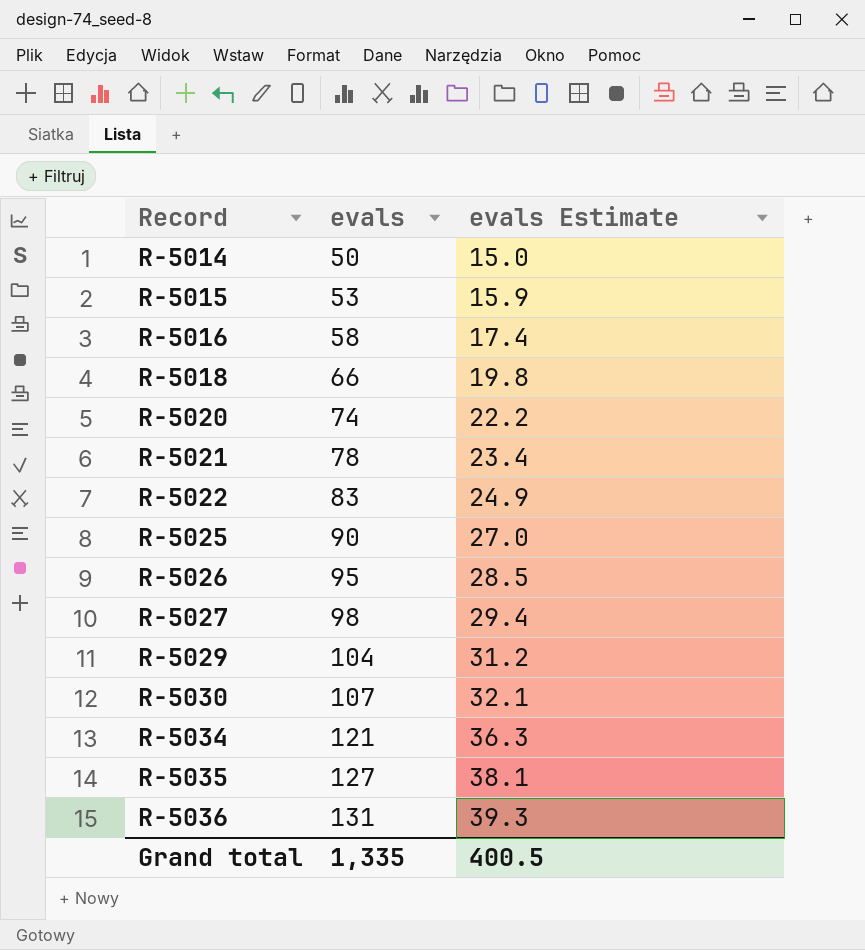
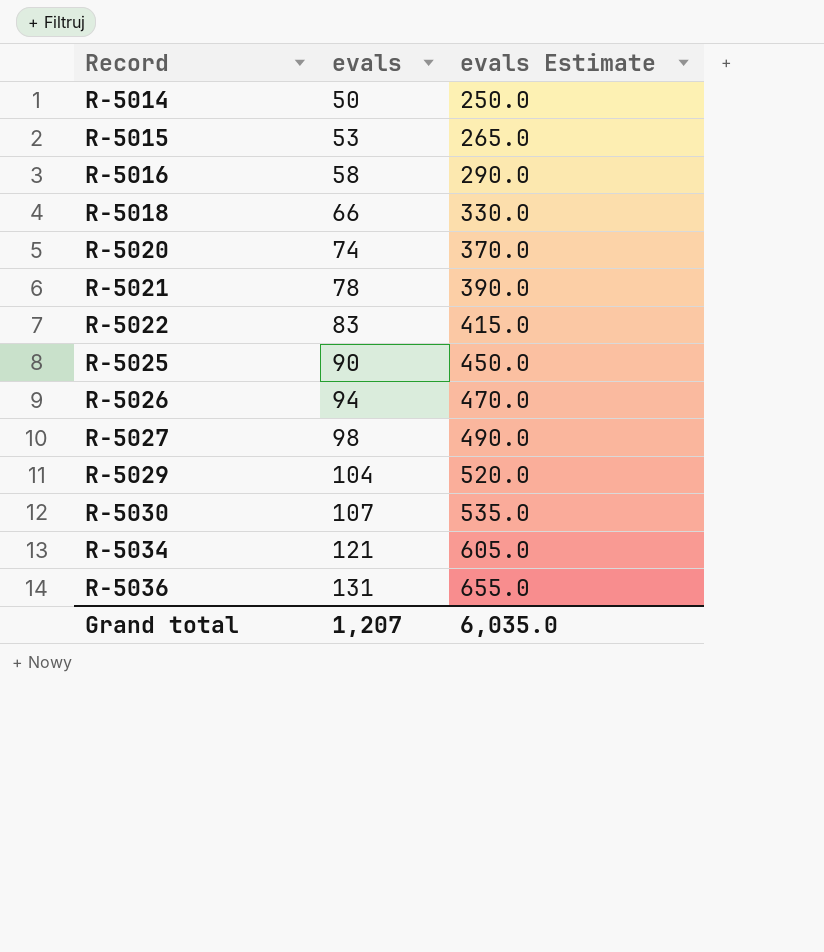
column evals Estimate | formula: [evals] * 0.3 -> [evals] * 5
row R-5035: 127 | 38.1 -> none
R-5026 | evals: 95 -> 94
Grand total | evals: 1,335 -> 1,207
Grand total | evals Estimate: 400.5 -> 6,035.0

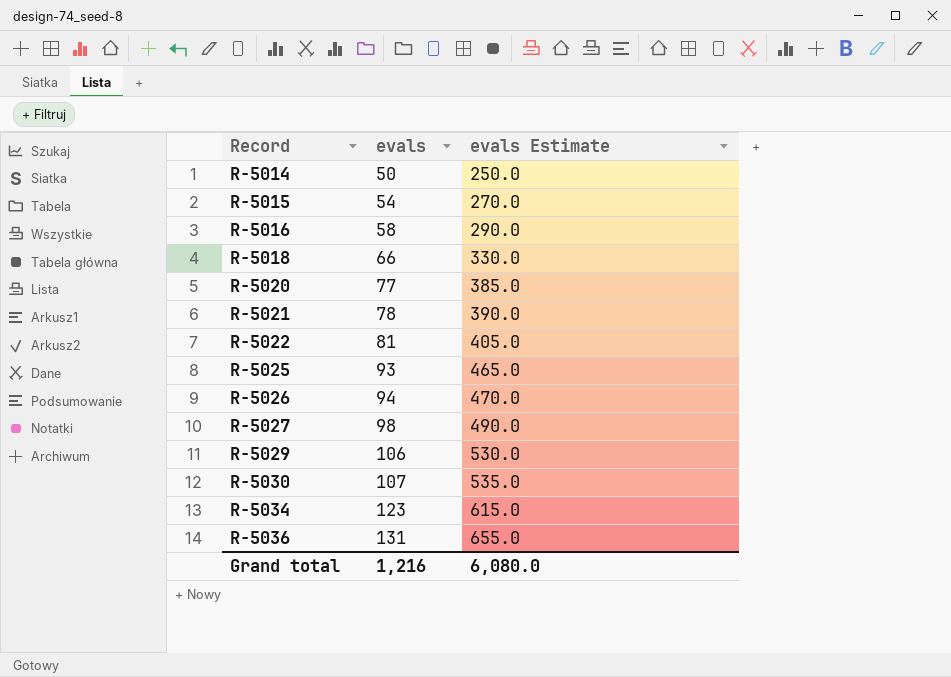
R-5015 | evals: 53 -> 54
R-5015 | evals Estimate: 265.0 -> 270.0
R-5020 | evals: 74 -> 77
R-5020 | evals Estimate: 370.0 -> 385.0
R-5022 | evals: 83 -> 81
R-5022 | evals Estimate: 415.0 -> 405.0
R-5025 | evals: 90 -> 93
R-5025 | evals Estimate: 450.0 -> 465.0
R-5029 | evals: 104 -> 106
R-5029 | evals Estimate: 520.0 -> 530.0
R-5034 | evals: 121 -> 123
R-5034 | evals Estimate: 605.0 -> 615.0
Grand total | evals: 1,207 -> 1,216
Grand total | evals Estimate: 6,035.0 -> 6,080.0

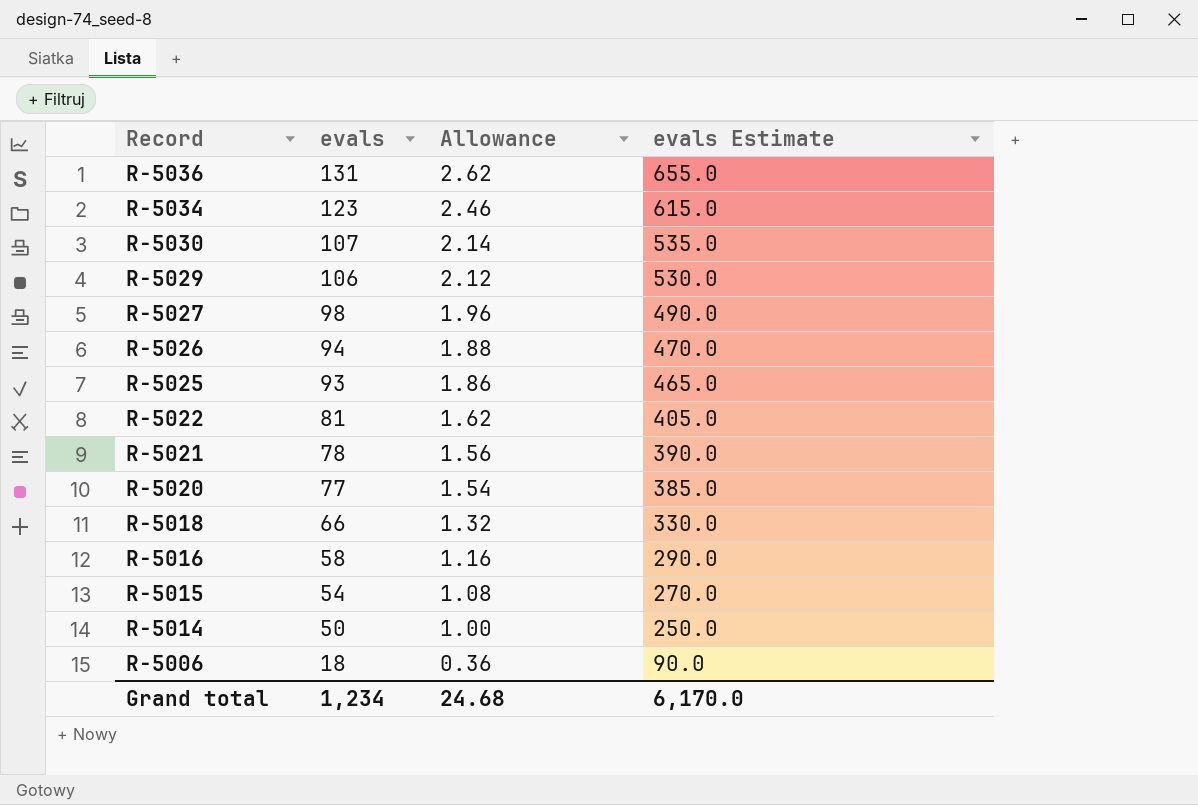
row order: Record ascending -> Record descending
column Allowance | formula: none -> [evals] * 0.02
row R-5006: none -> 18 | 0.36 | 90.0
Grand total | evals: 1,216 -> 1,234
Grand total | evals Estimate: 6,080.0 -> 6,170.0

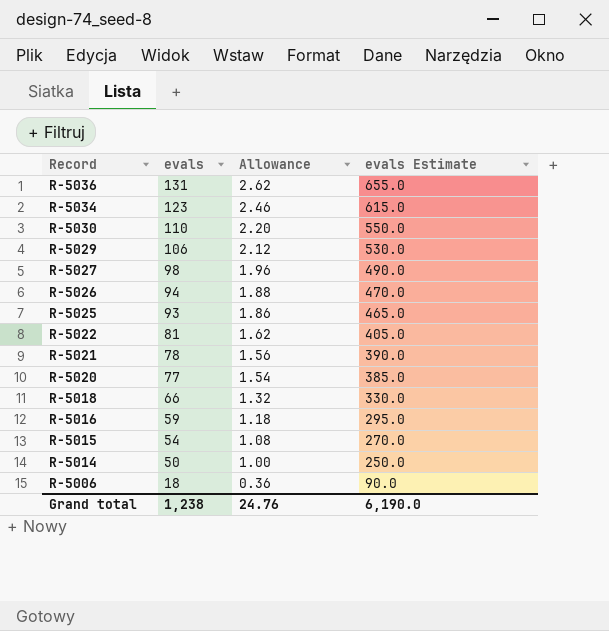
R-5030 | evals: 107 -> 110
R-5030 | Allowance: 2.14 -> 2.20
R-5030 | evals Estimate: 535.0 -> 550.0
R-5016 | evals: 58 -> 59
R-5016 | Allowance: 1.16 -> 1.18
R-5016 | evals Estimate: 290.0 -> 295.0
Grand total | evals: 1,234 -> 1,238
Grand total | Allowance: 24.68 -> 24.76
Grand total | evals Estimate: 6,170.0 -> 6,190.0

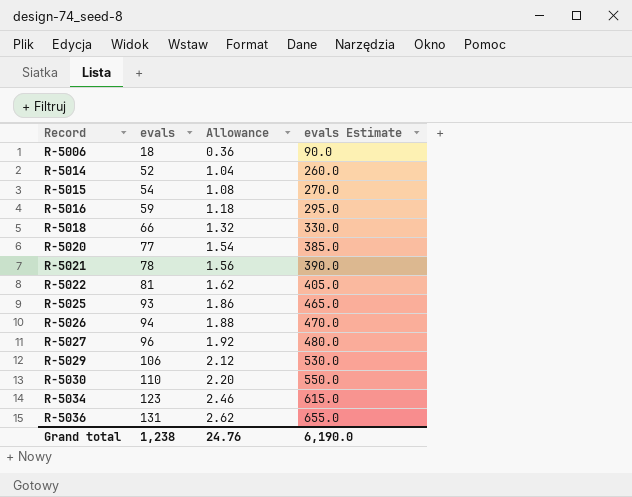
row order: Record descending -> Record ascending
R-5014 | evals: 50 -> 52
R-5014 | Allowance: 1.00 -> 1.04
R-5014 | evals Estimate: 250.0 -> 260.0
R-5027 | evals: 98 -> 96
R-5027 | Allowance: 1.96 -> 1.92
R-5027 | evals Estimate: 490.0 -> 480.0

